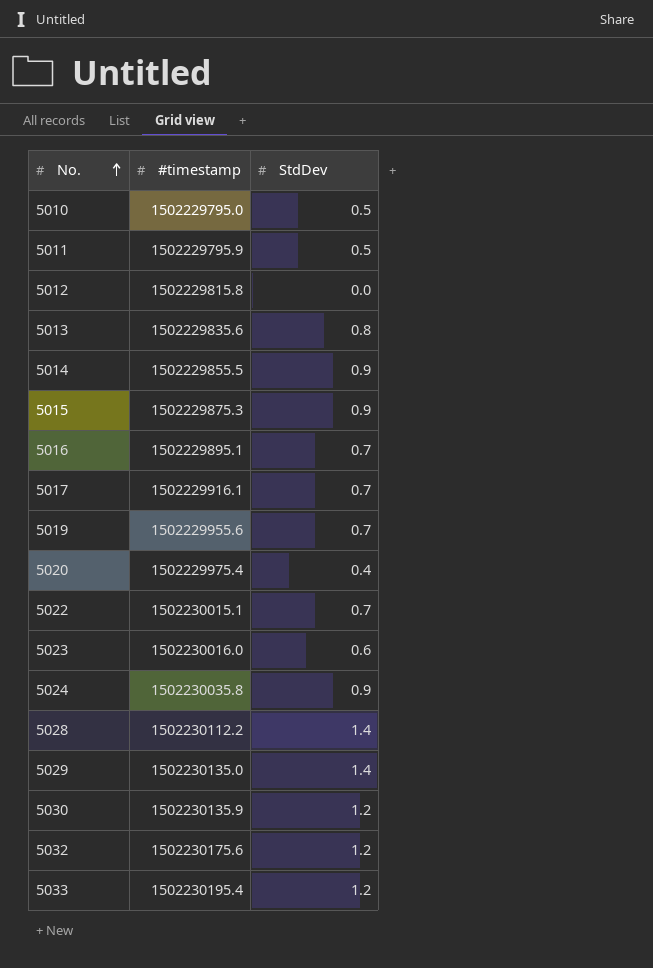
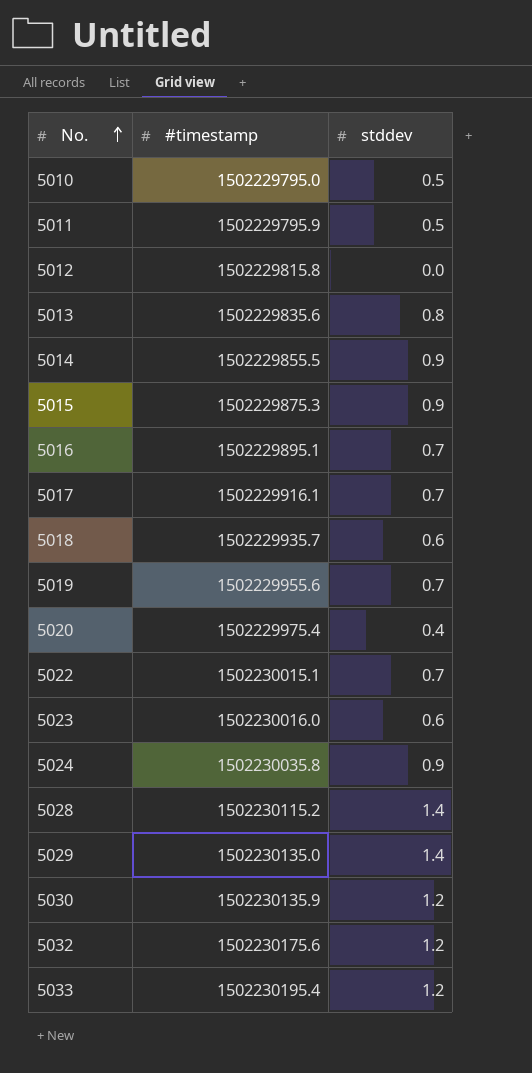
column name: StdDev -> stddev
row 5018: none -> 1502229935.7 | 0.6
5028 | #timestamp: 1502230112.2 -> 1502230115.2

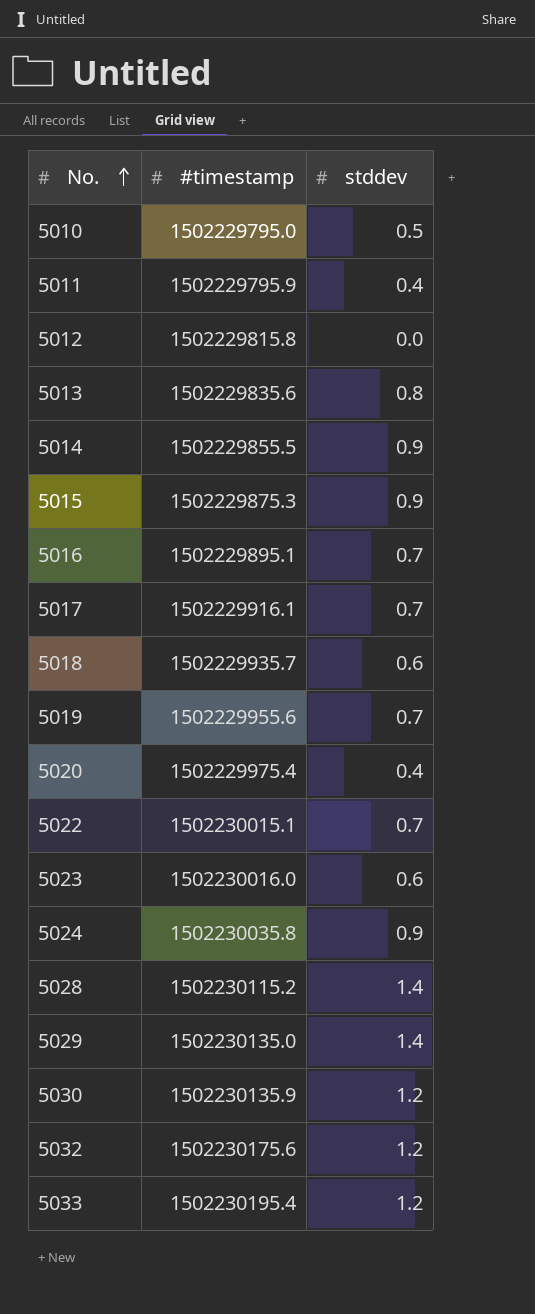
5011 | stddev: 0.5 -> 0.4

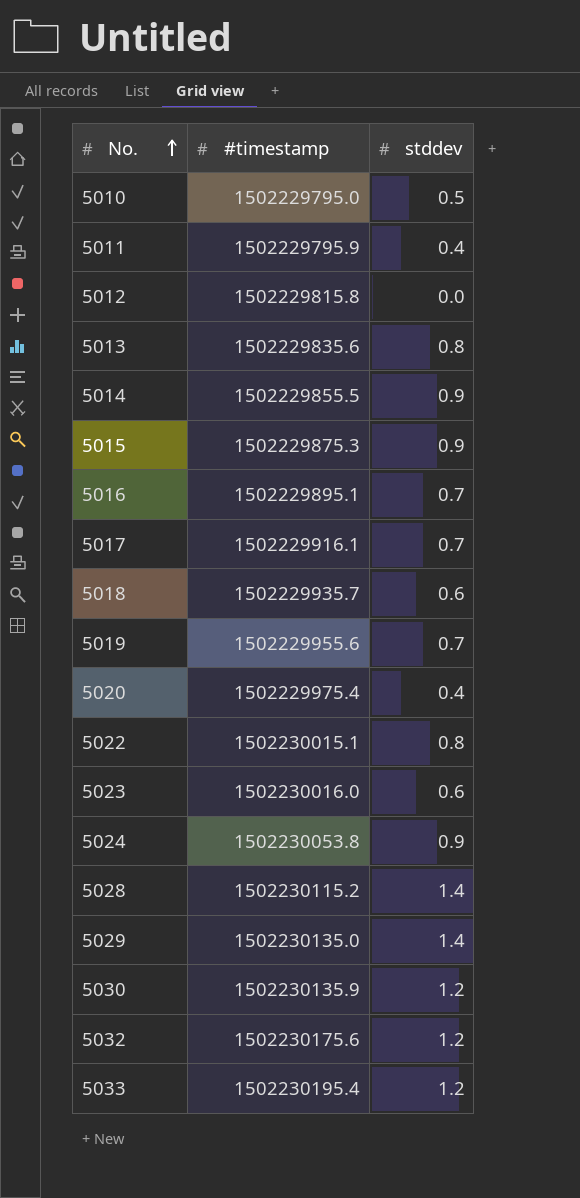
5022 | stddev: 0.7 -> 0.8
5024 | #timestamp: 1502230035.8 -> 1502230053.8

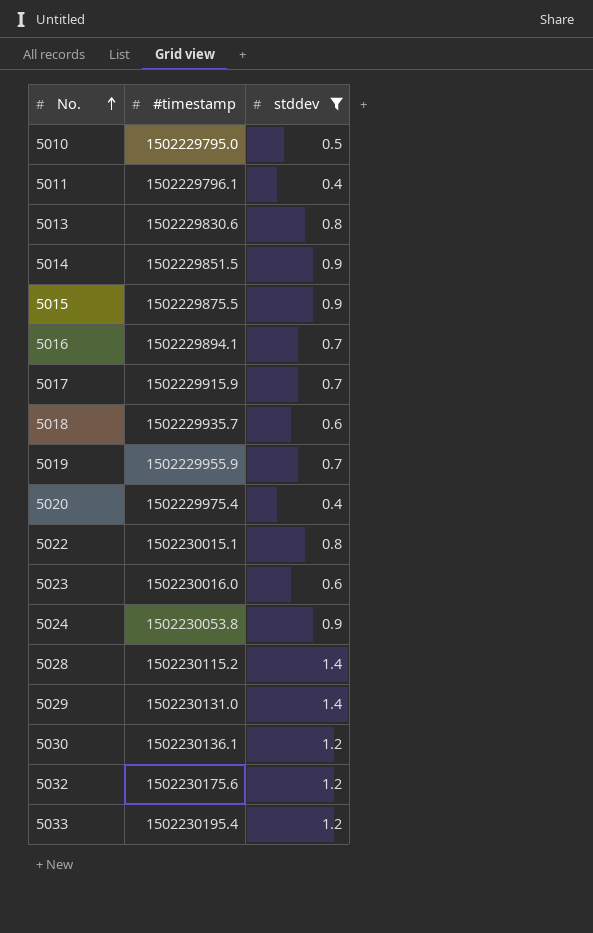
filter: none -> stddev != 0.0
5011 | #timestamp: 1502229795.9 -> 1502229796.1
5013 | #timestamp: 1502229835.6 -> 1502229830.6
5014 | #timestamp: 1502229855.5 -> 1502229851.5
5015 | #timestamp: 1502229875.3 -> 1502229875.5
5016 | #timestamp: 1502229895.1 -> 1502229894.1
5017 | #timestamp: 1502229916.1 -> 1502229915.9
5019 | #timestamp: 1502229955.6 -> 1502229955.9
5029 | #timestamp: 1502230135.0 -> 1502230131.0
5030 | #timestamp: 1502230135.9 -> 1502230136.1

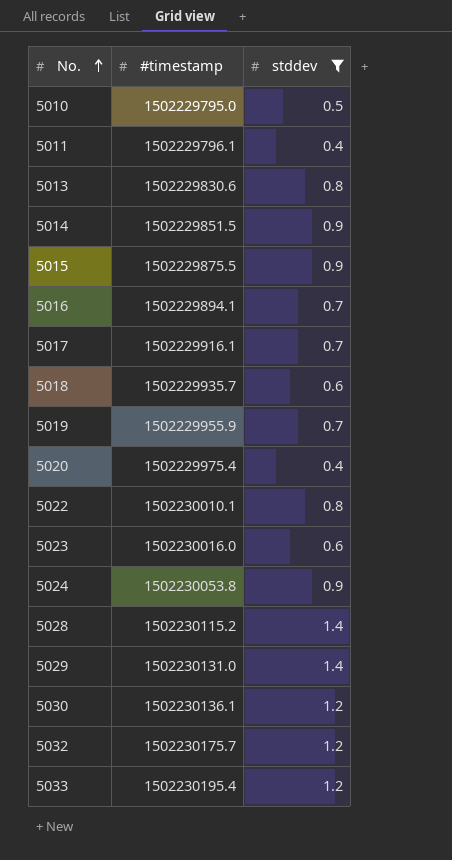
5017 | #timestamp: 1502229915.9 -> 1502229916.1
5022 | #timestamp: 1502230015.1 -> 1502230010.1
5032 | #timestamp: 1502230175.6 -> 1502230175.7

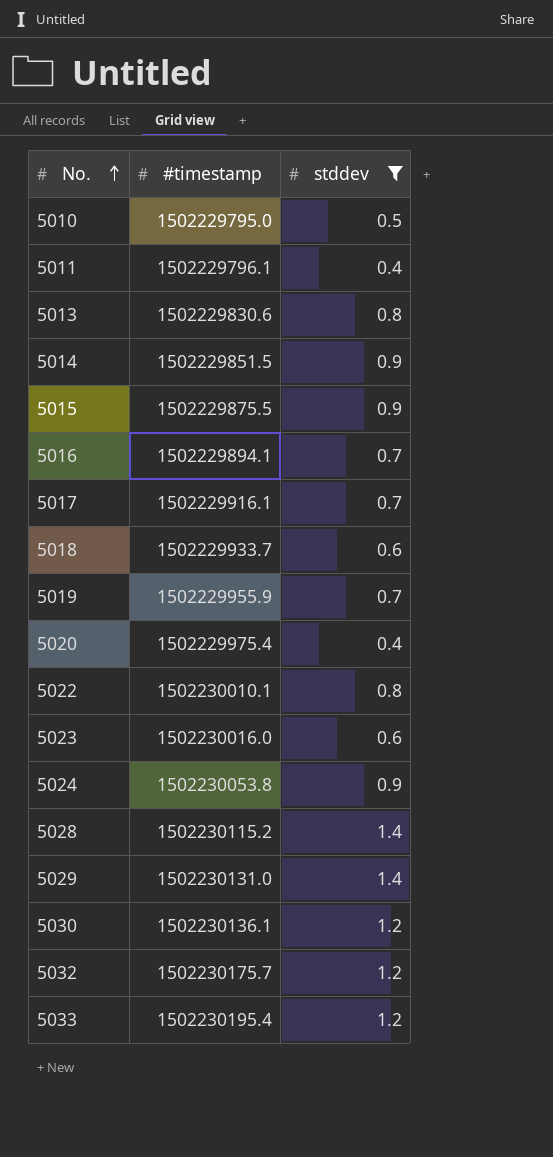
5018 | #timestamp: 1502229935.7 -> 1502229933.7

